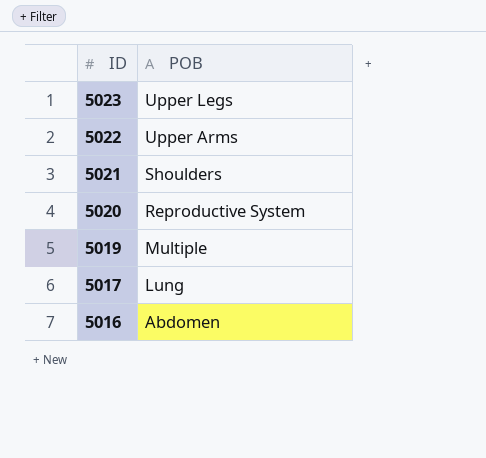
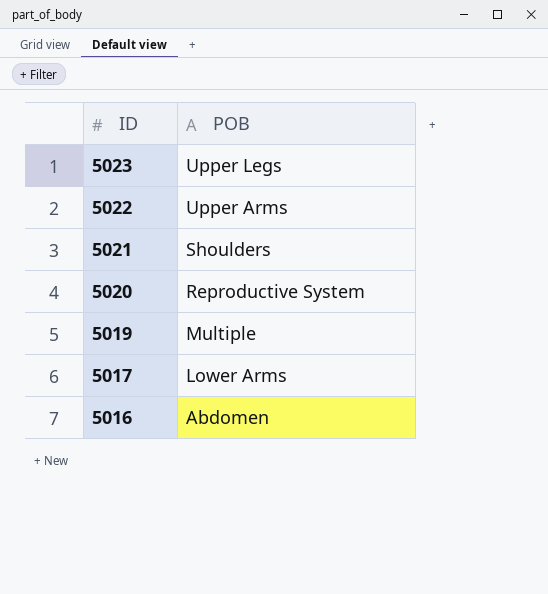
5017 | POB: Lung -> Lower Arms

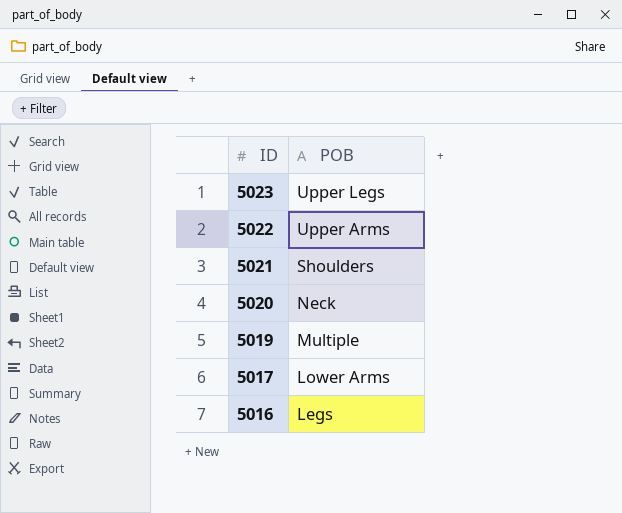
5020 | POB: Reproductive System -> Neck
5016 | POB: Abdomen -> Legs

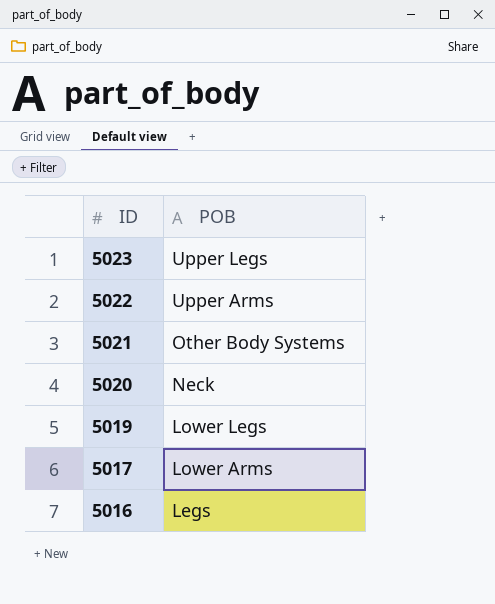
5021 | POB: Shoulders -> Other Body Systems
5019 | POB: Multiple -> Lower Legs

